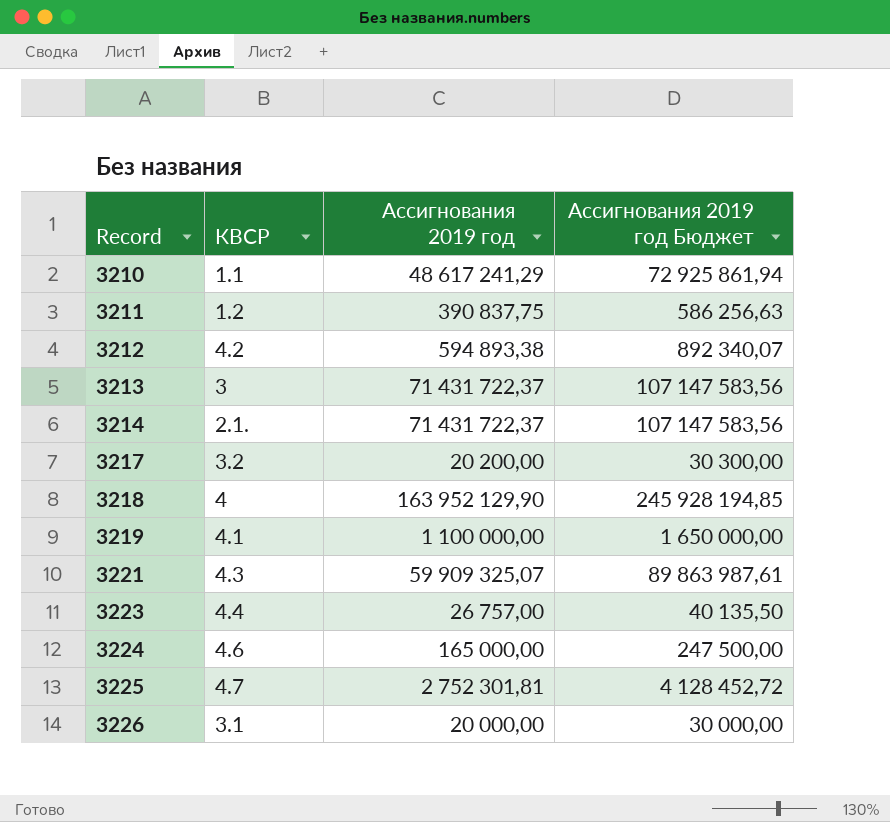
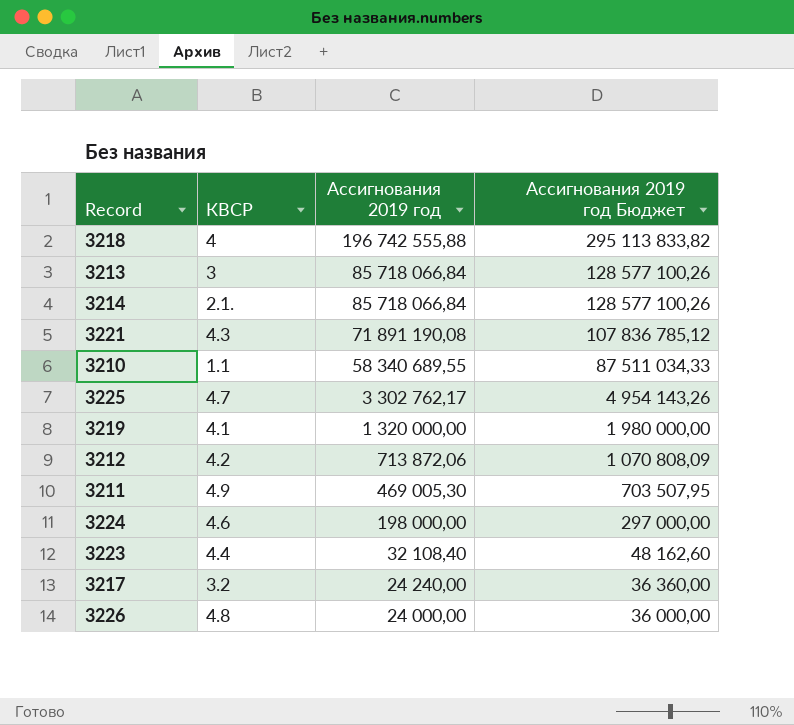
row order: Record ascending -> Ассигнования 2019 год descending
3218 | Ассигнования 2019 год: 163 952 129,90 -> 196 742 555,88
3218 | Ассигнования 2019 год Бюджет: 245 928 194,85 -> 295 113 833,82
3213 | Ассигнования 2019 год: 71 431 722,37 -> 85 718 066,84
3213 | Ассигнования 2019 год Бюджет: 107 147 583,56 -> 128 577 100,26
3214 | Ассигнования 2019 год: 71 431 722,37 -> 85 718 066,84
3214 | Ассигнования 2019 год Бюджет: 107 147 583,56 -> 128 577 100,26
3221 | Ассигнования 2019 год: 59 909 325,07 -> 71 891 190,08
3221 | Ассигнования 2019 год Бюджет: 89 863 987,61 -> 107 836 785,12
3210 | Ассигнования 2019 год: 48 617 241,29 -> 58 340 689,55
3210 | Ассигнования 2019 год Бюджет: 72 925 861,94 -> 87 511 034,33
3225 | Ассигнования 2019 год: 2 752 301,81 -> 3 302 762,17
3225 | Ассигнования 2019 год Бюджет: 4 128 452,72 -> 4 954 143,26
3219 | Ассигнования 2019 год: 1 100 000,00 -> 1 320 000,00
3219 | Ассигнования 2019 год Бюджет: 1 650 000,00 -> 1 980 000,00
3212 | Ассигнования 2019 год: 594 893,38 -> 713 872,06
3212 | Ассигнования 2019 год Бюджет: 892 340,07 -> 1 070 808,09
3211 | КВСР: 1.2 -> 4.9
3211 | Ассигнования 2019 год: 390 837,75 -> 469 005,30
3211 | Ассигнования 2019 год Бюджет: 586 256,63 -> 703 507,95
3224 | Ассигнования 2019 год: 165 000,00 -> 198 000,00
3224 | Ассигнования 2019 год Бюджет: 247 500,00 -> 297 000,00
3223 | Ассигнования 2019 год: 26 757,00 -> 32 108,40
3223 | Ассигнования 2019 год Бюджет: 40 135,50 -> 48 162,60
3217 | Ассигнования 2019 год: 20 200,00 -> 24 240,00
3217 | Ассигнования 2019 год Бюджет: 30 300,00 -> 36 360,00
3226 | КВСР: 3.1 -> 4.8
3226 | Ассигнования 2019 год: 20 000,00 -> 24 000,00
3226 | Ассигнования 2019 год Бюджет: 30 000,00 -> 36 000,00

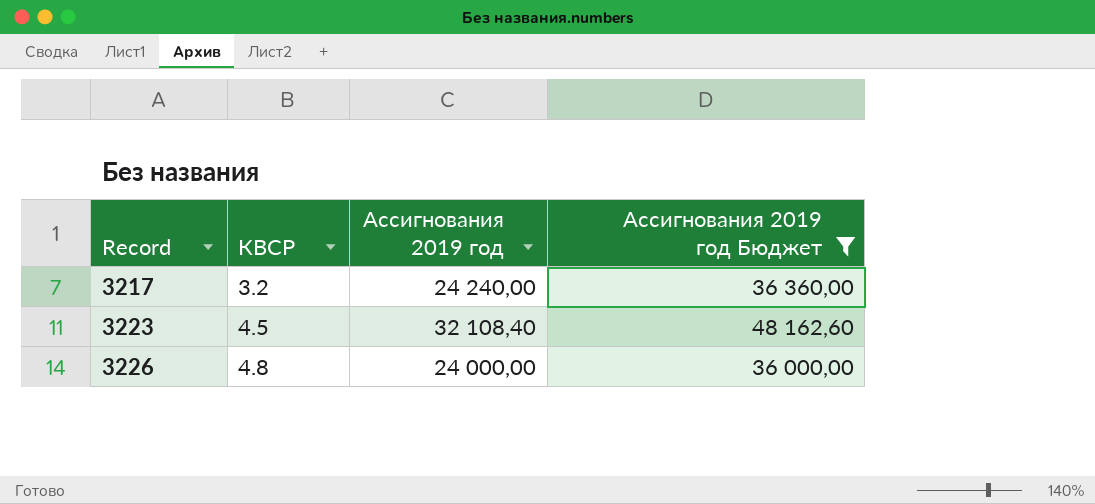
filter: none -> Ассигнования 2019 год Бюджет <= 48 162,60
row order: Ассигнования 2019 год descending -> Record ascending
3223 | КВСР: 4.4 -> 4.5

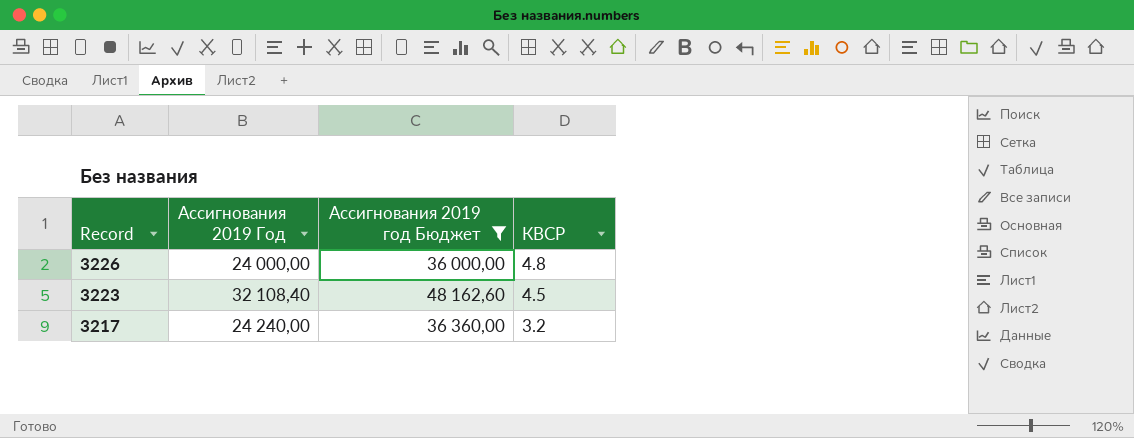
row order: Record ascending -> Record descending
column name: Ассигнования 2019 год -> Ассигнования 2019 Год
column КВСР | position: 2 -> 4

